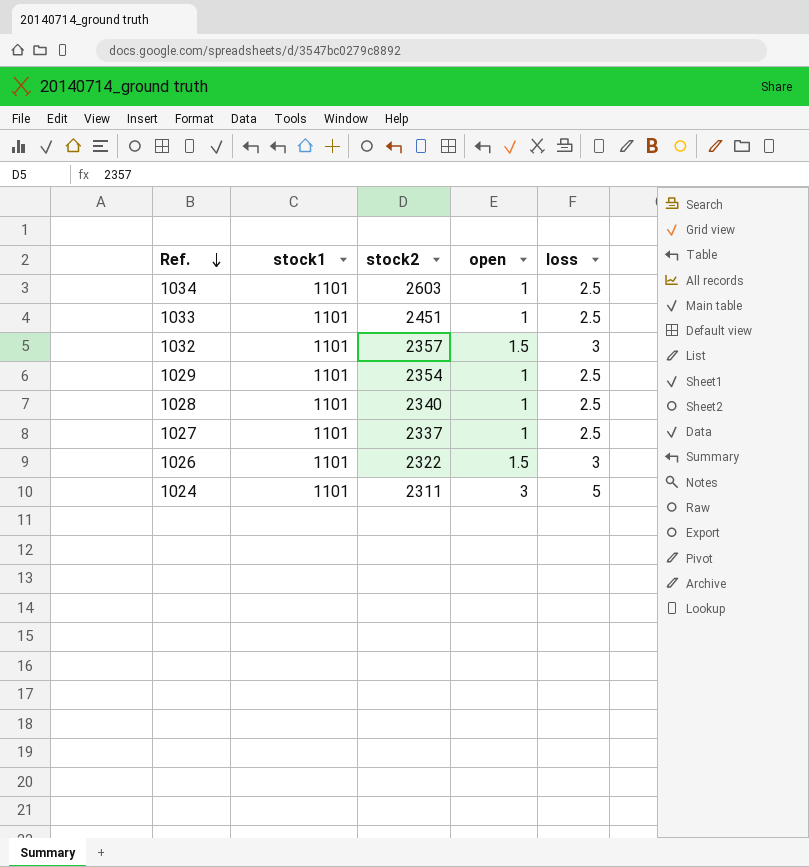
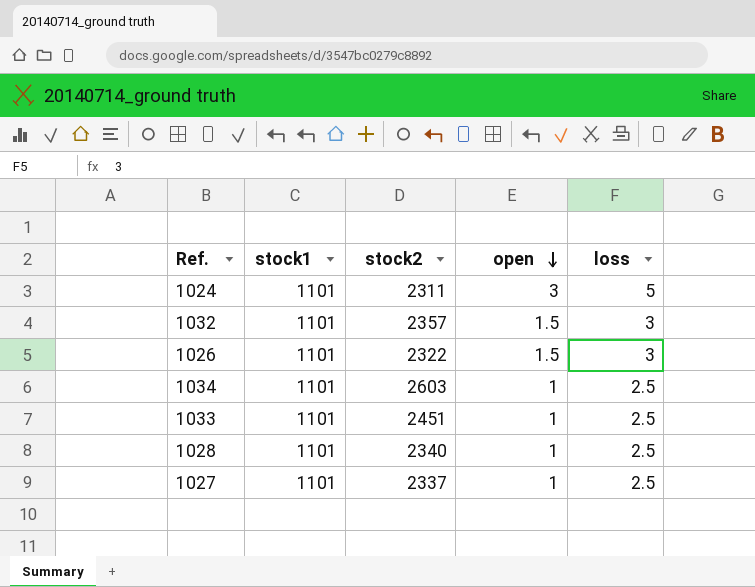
row order: Ref. descending -> open descending
row 1029: 1101 | 2354 | 1 | 2.5 -> none

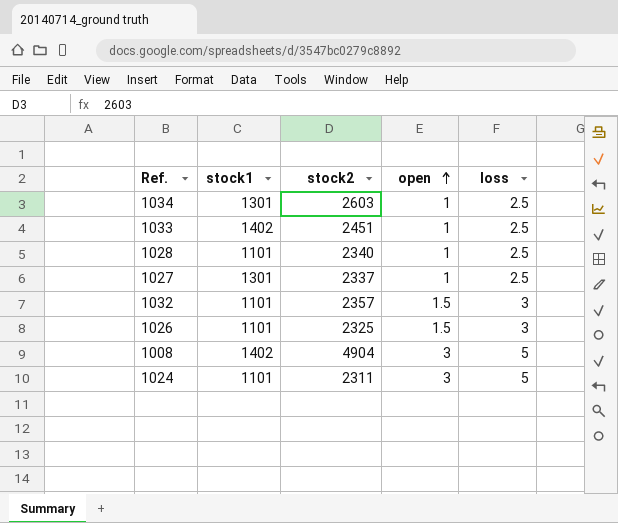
row order: open descending -> open ascending
1034 | stock1: 1101 -> 1301
1033 | stock1: 1101 -> 1402
1027 | stock1: 1101 -> 1301
1026 | stock2: 2322 -> 2325
row 1008: none -> 1402 | 4904 | 3 | 5

